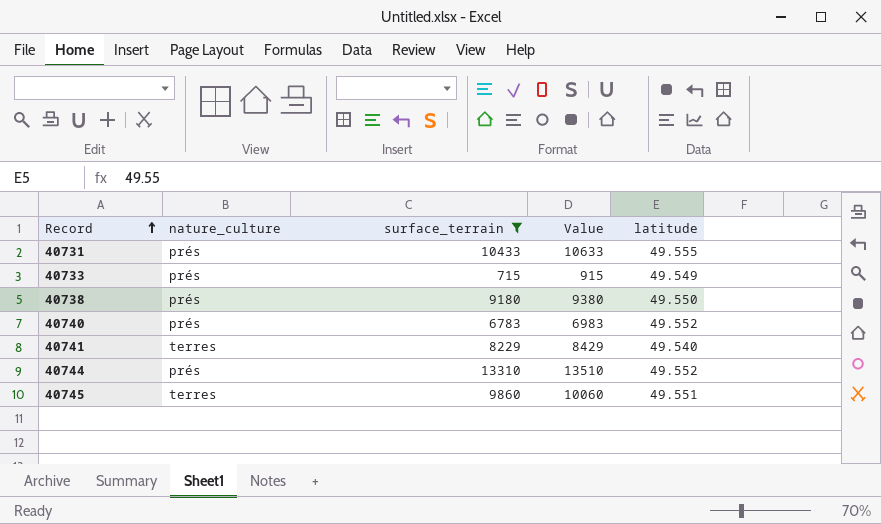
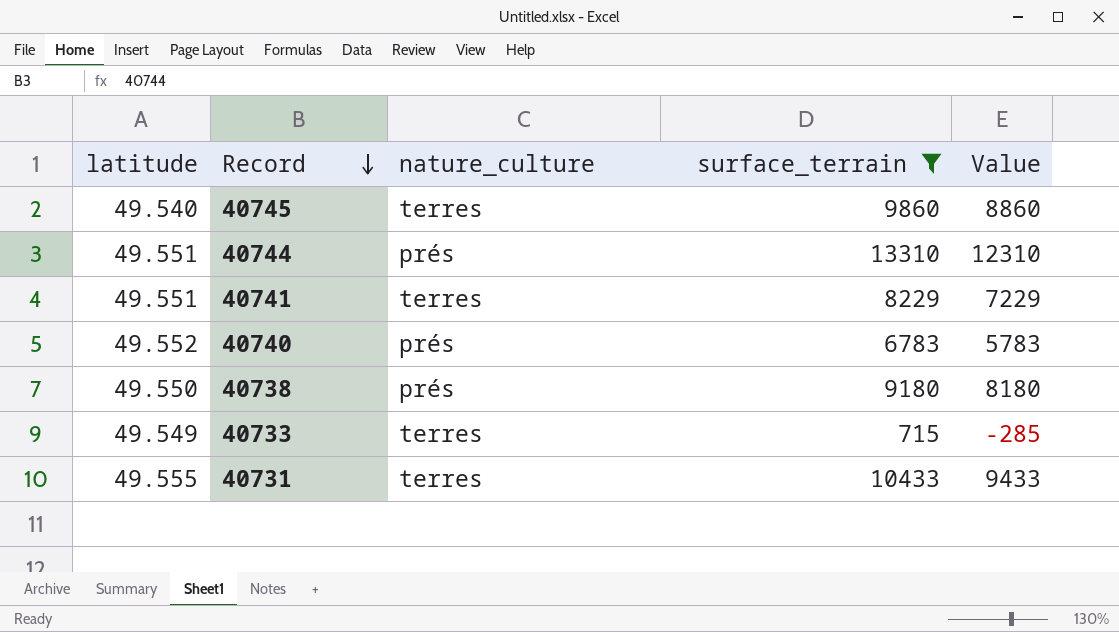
row order: Record ascending -> Record descending
column latitude | position: 5 -> 1
column Value | formula: [surface_terrain] + 200 -> [surface_terrain] - 1000
40745 | latitude: 49.551 -> 49.540
40744 | latitude: 49.552 -> 49.551
40741 | latitude: 49.540 -> 49.551
40733 | nature_culture: prés -> terres
40731 | nature_culture: prés -> terres

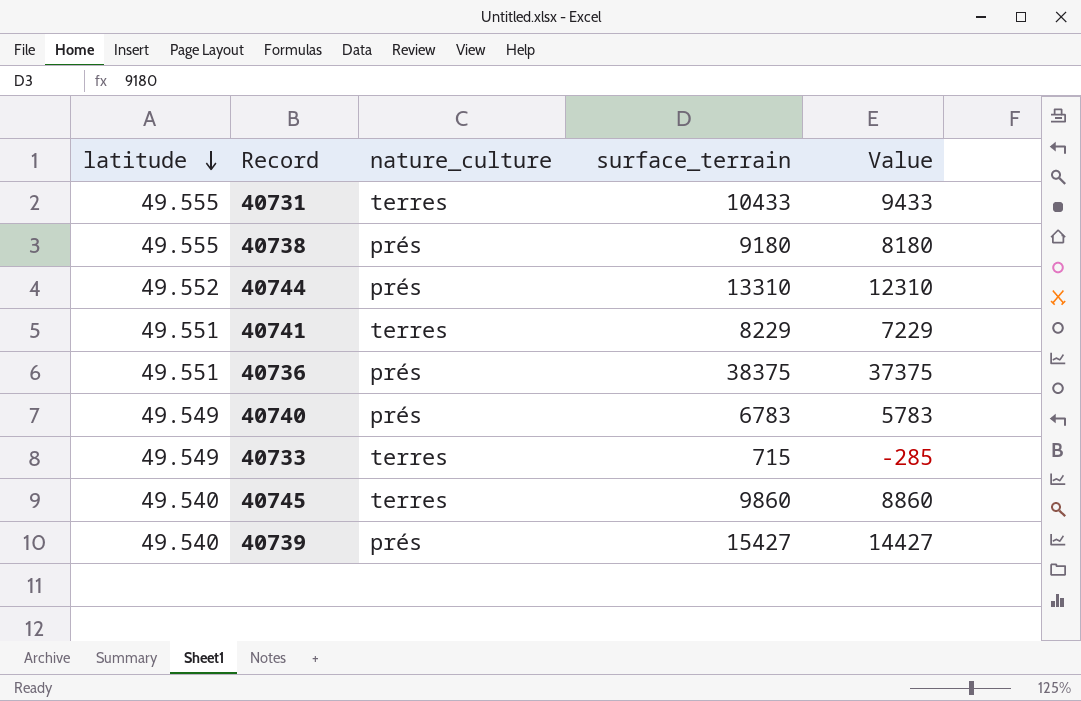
filter: surface_terrain <= 13310 -> none
row order: Record descending -> latitude descending
40738 | latitude: 49.550 -> 49.555
40744 | latitude: 49.551 -> 49.552
40740 | latitude: 49.552 -> 49.549

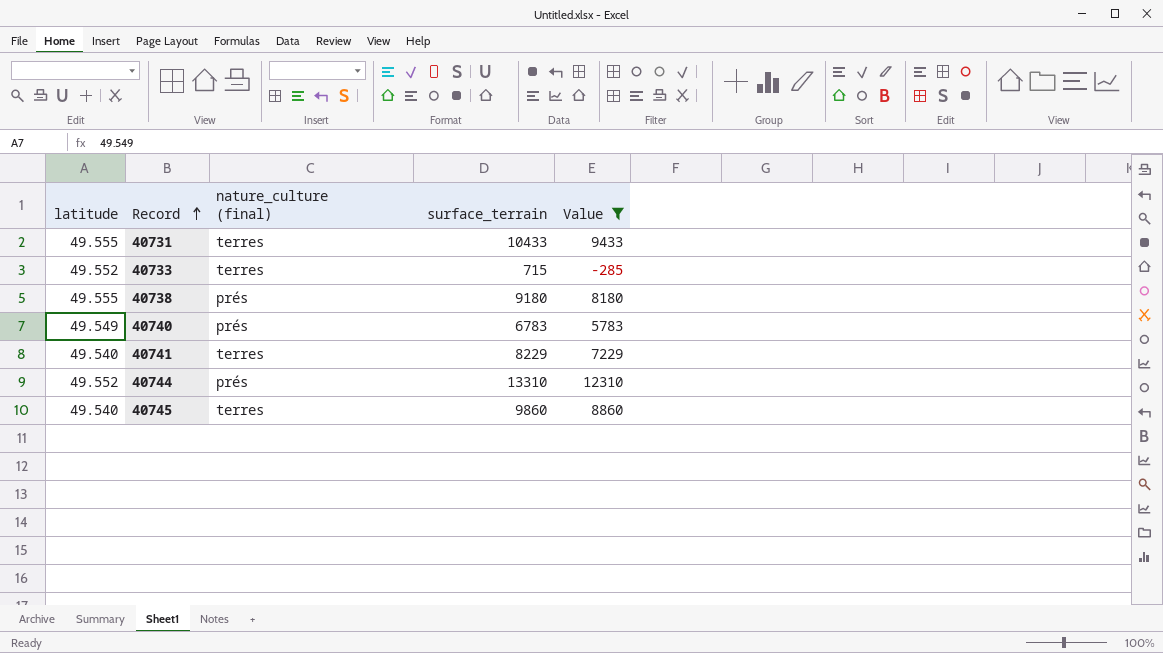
filter: none -> Value <= 12310
row order: latitude descending -> Record ascending
column name: nature_culture -> nature_culture (final)
40733 | latitude: 49.549 -> 49.552
40741 | latitude: 49.551 -> 49.540

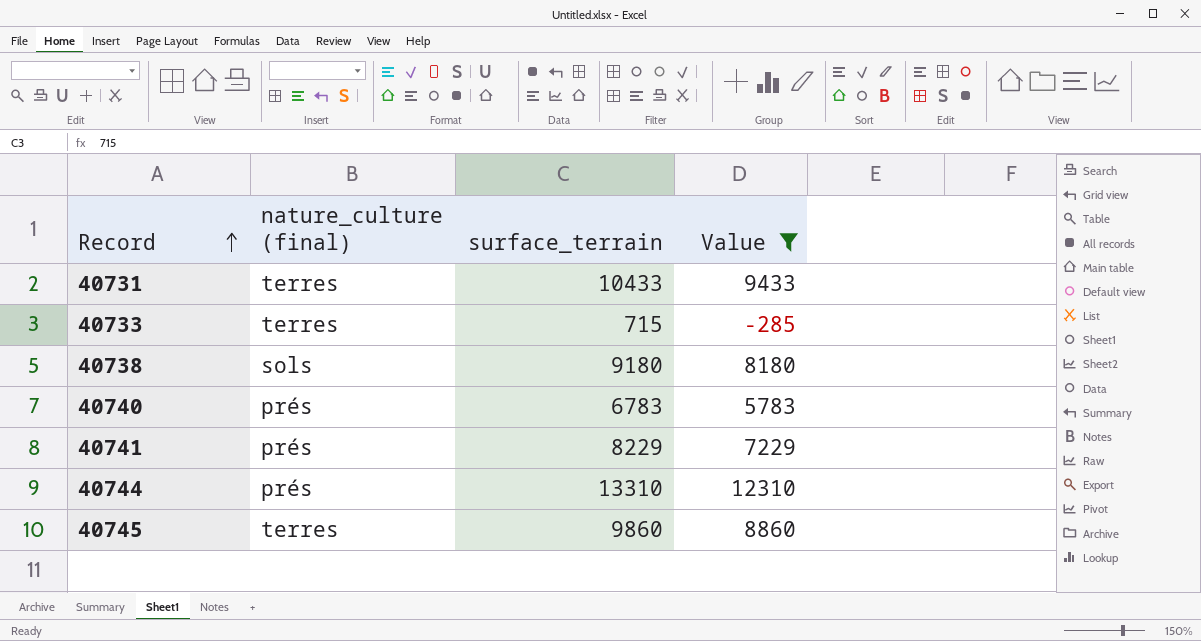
column latitude | position: 1 -> none
40738 | nature_culture (final): prés -> sols
40741 | nature_culture (final): terres -> prés

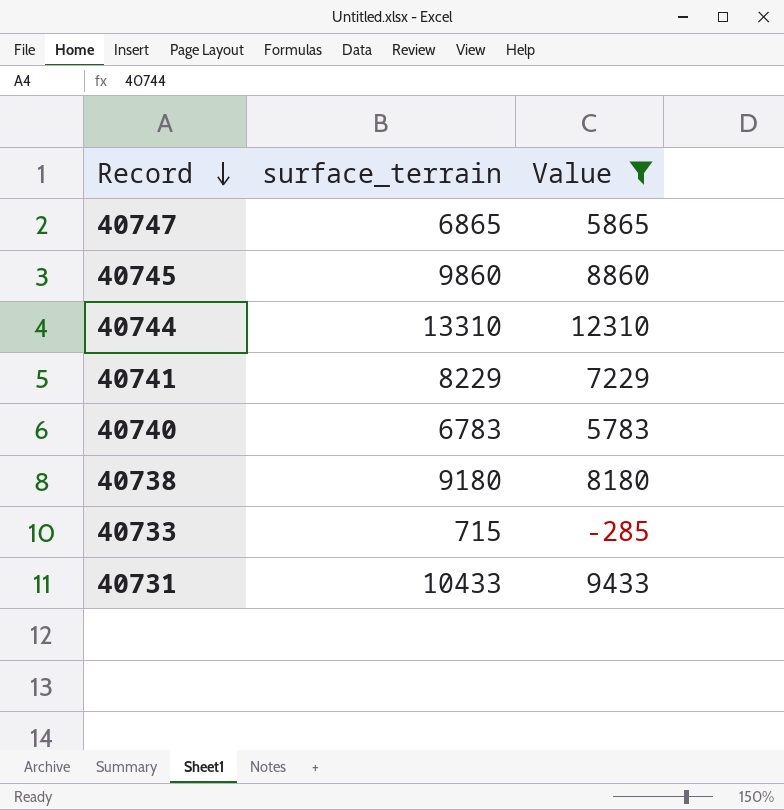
row order: Record ascending -> Record descending
column nature_culture (final) | position: 2 -> none
row 40747: none -> 6865 | 5865

